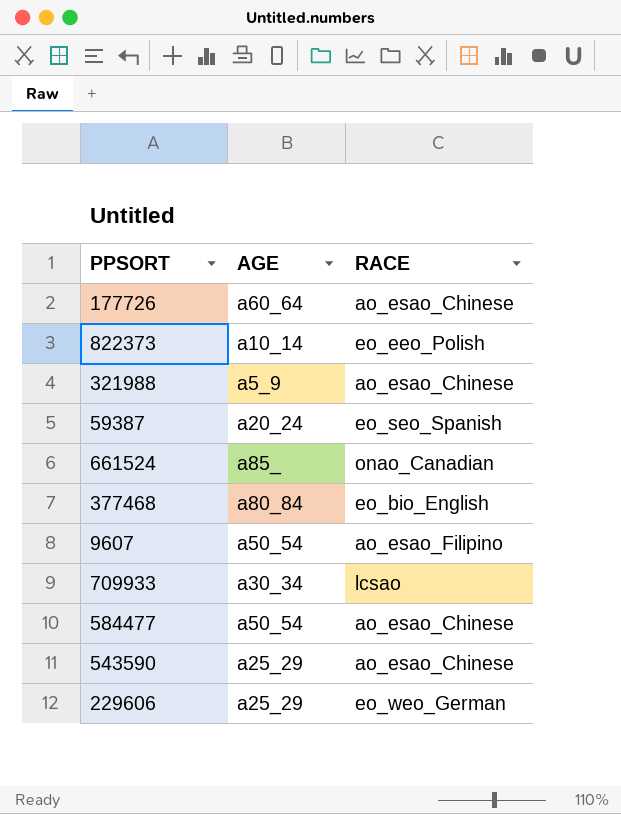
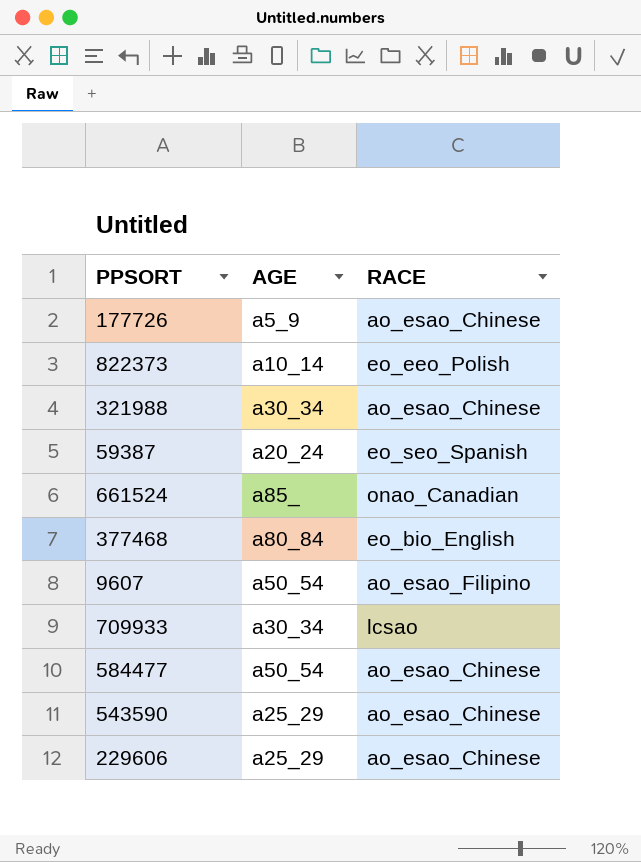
177726 | AGE: a60_64 -> a5_9
321988 | AGE: a5_9 -> a30_34
229606 | RACE: eo_weo_German -> ao_esao_Chinese

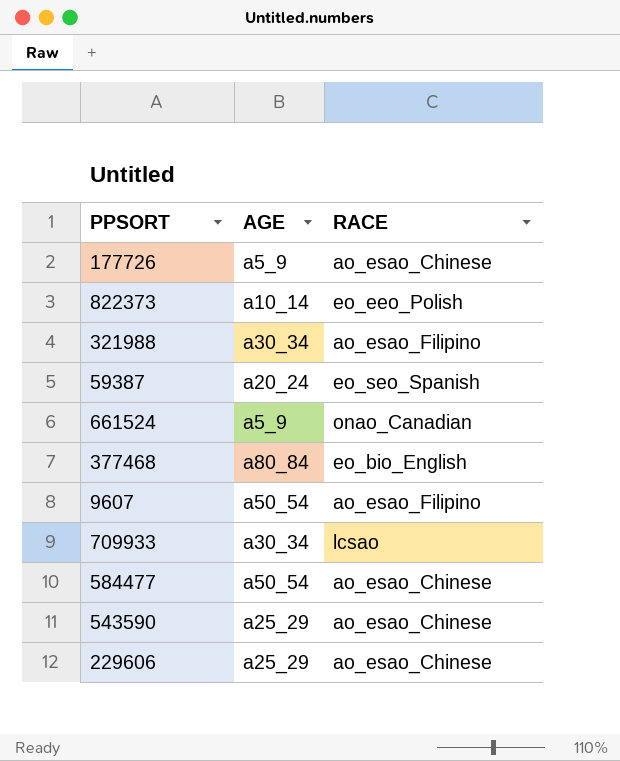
321988 | RACE: ao_esao_Chinese -> ao_esao_Filipino
661524 | AGE: a85_ -> a5_9

